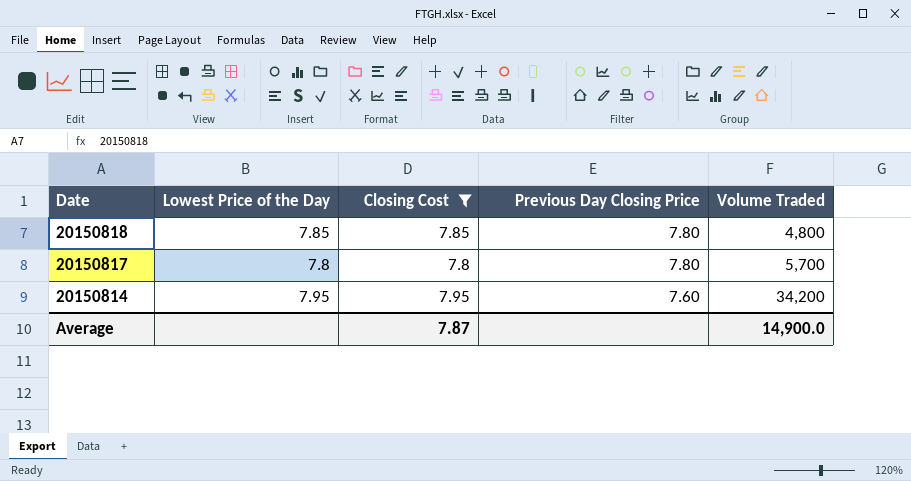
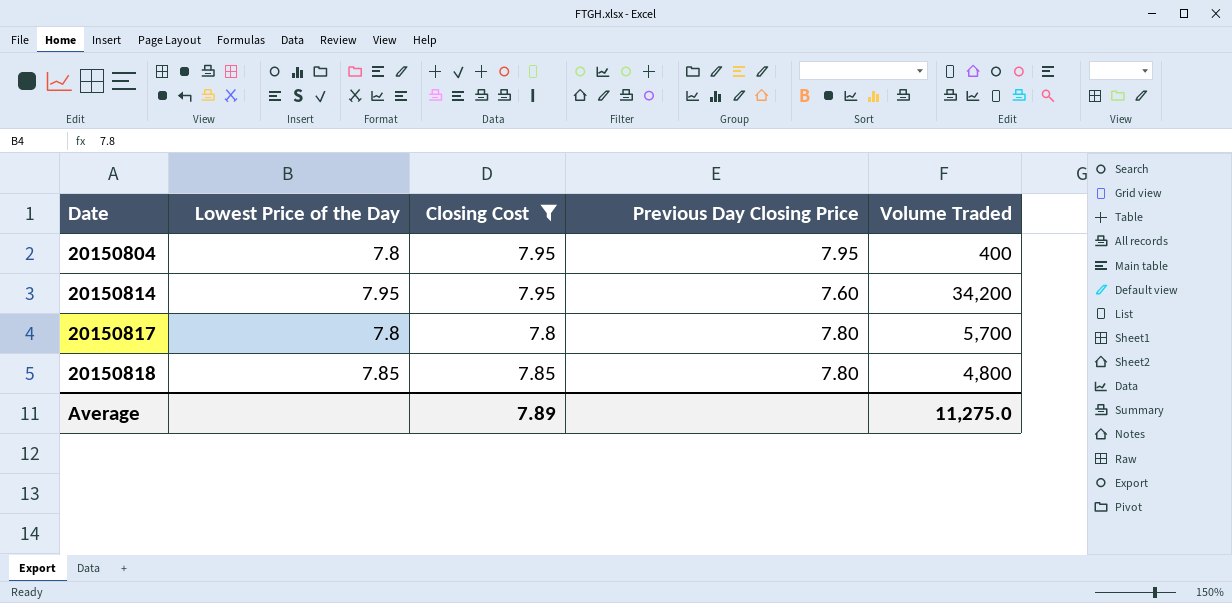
row order: Date descending -> Date ascending
row 20150804: none -> 7.8 | 7.95 | 7.95 | 400
Average | Closing Cost: 7.87 -> 7.89
Average | Volume Traded: 14,900.0 -> 11,275.0

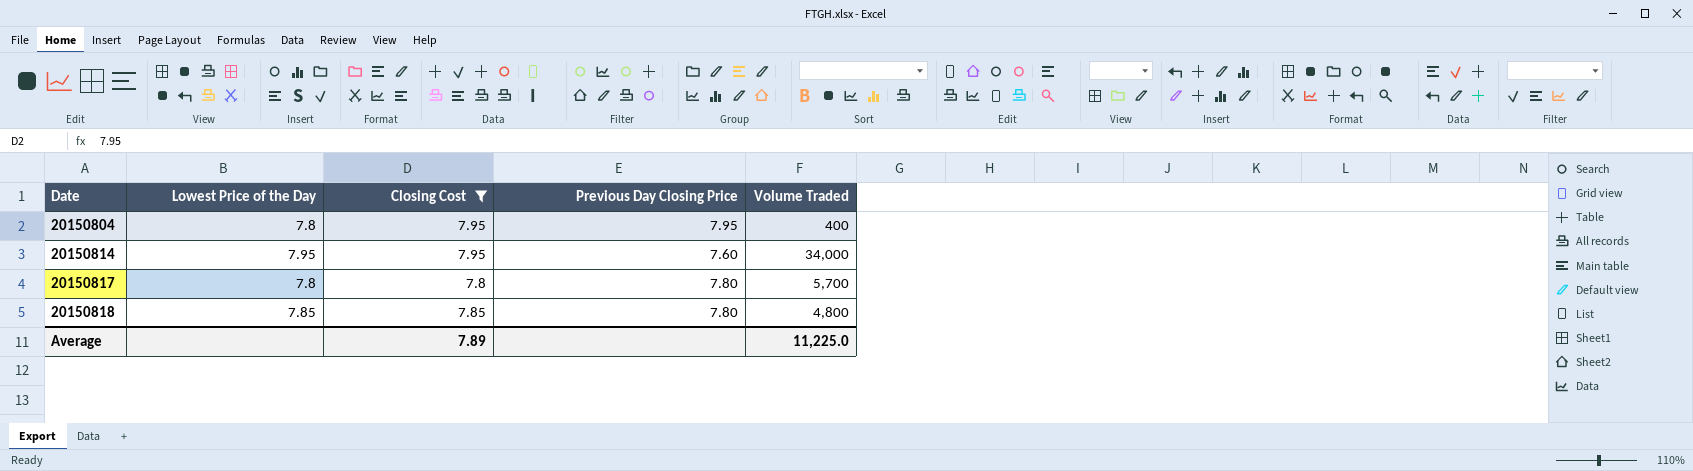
20150814 | Volume Traded: 34,200 -> 34,000
Average | Volume Traded: 11,275.0 -> 11,225.0

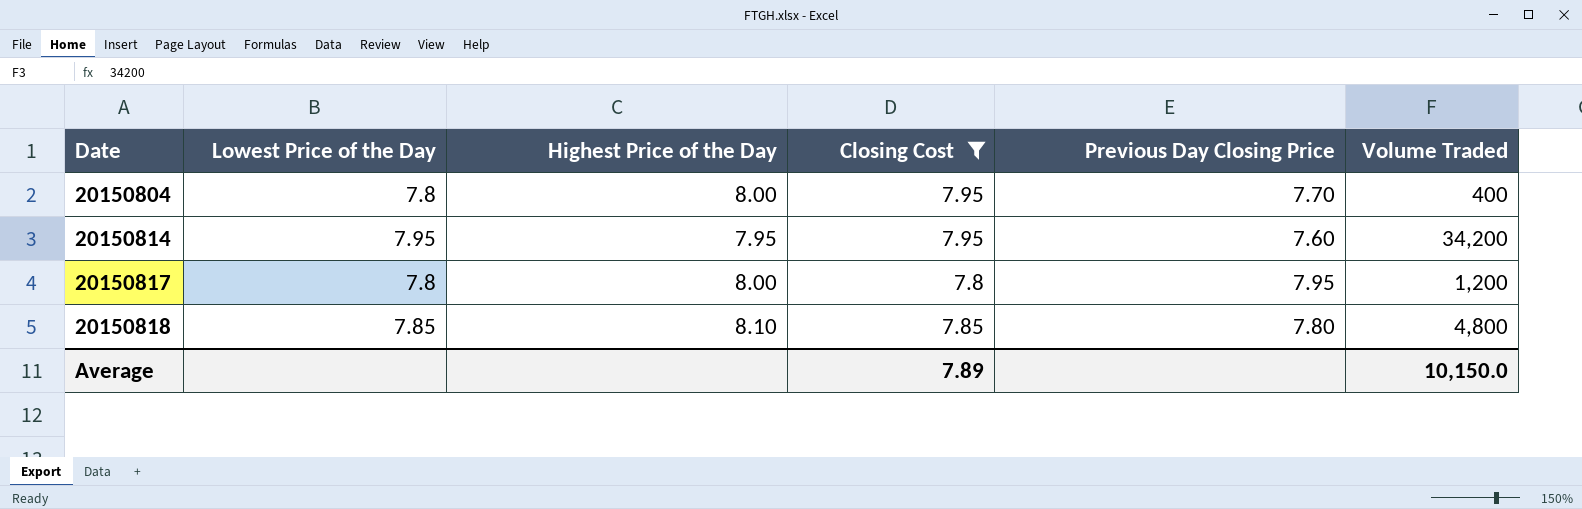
column Highest Price of the Day | position: none -> 3
20150804 | Previous Day Closing Price: 7.95 -> 7.70
20150814 | Volume Traded: 34,000 -> 34,200
20150817 | Previous Day Closing Price: 7.80 -> 7.95
20150817 | Volume Traded: 5,700 -> 1,200
Average | Volume Traded: 11,225.0 -> 10,150.0

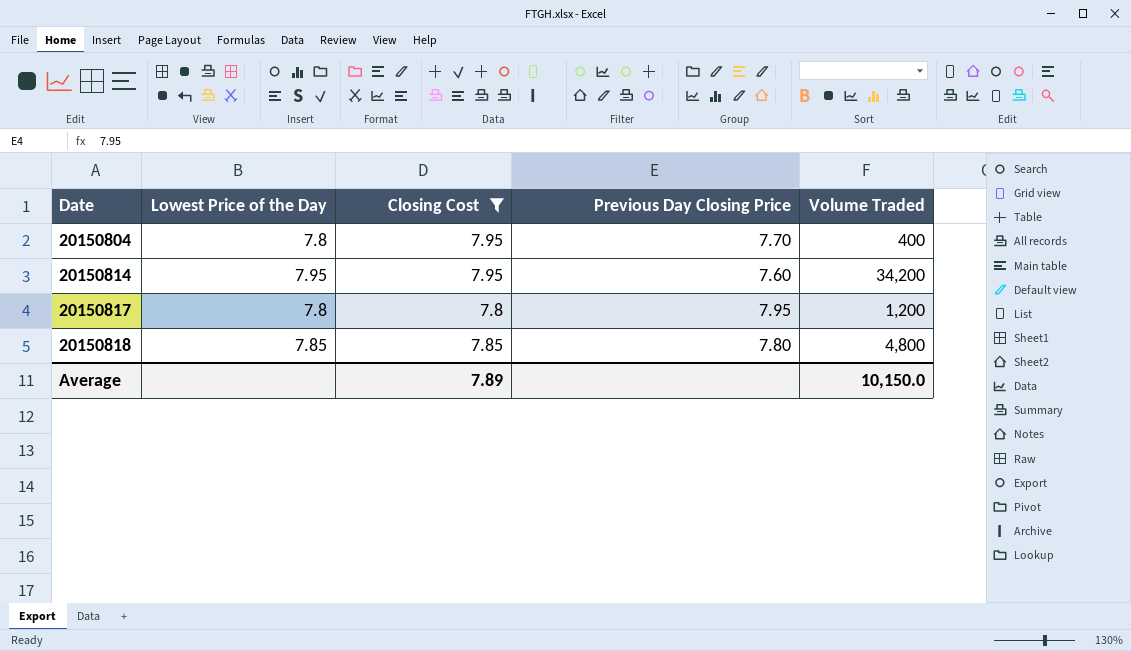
column Highest Price of the Day | position: 3 -> none

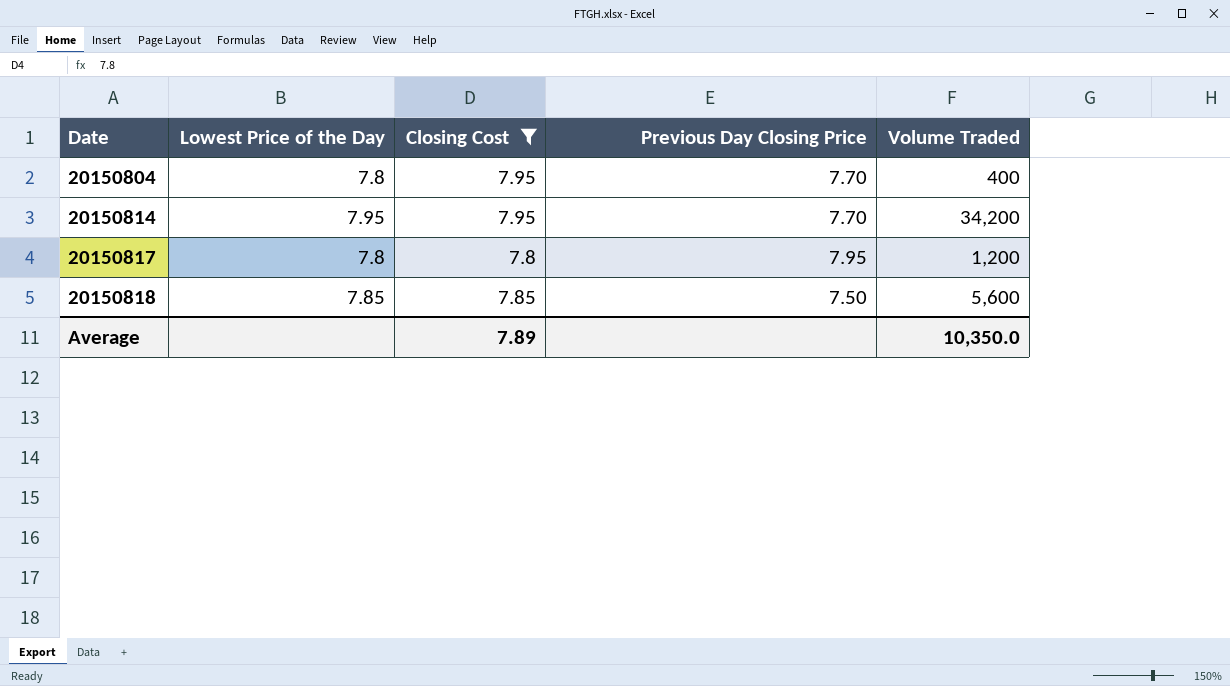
20150814 | Previous Day Closing Price: 7.60 -> 7.70
20150818 | Previous Day Closing Price: 7.80 -> 7.50
20150818 | Volume Traded: 4,800 -> 5,600
Average | Volume Traded: 10,150.0 -> 10,350.0

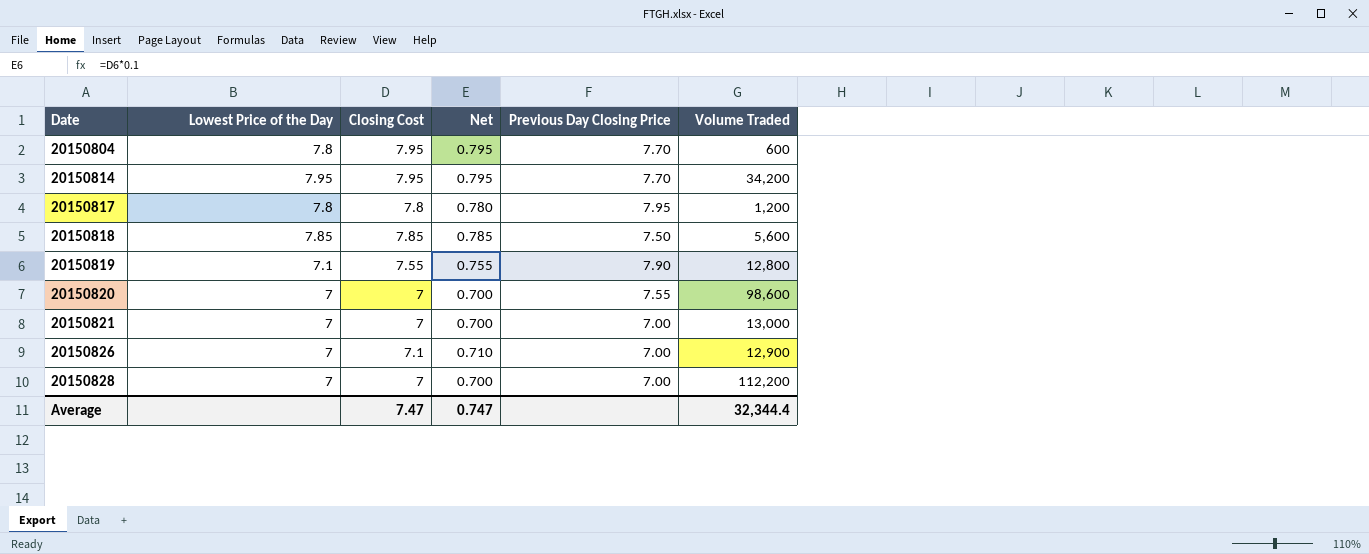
filter: Closing Cost >= 7.8 -> none
column Net | formula: none -> [Closing Cost] * 0.1
20150804 | Volume Traded: 400 -> 600
Average | Closing Cost: 7.89 -> 7.47
Average | Volume Traded: 10,350.0 -> 32,344.4

